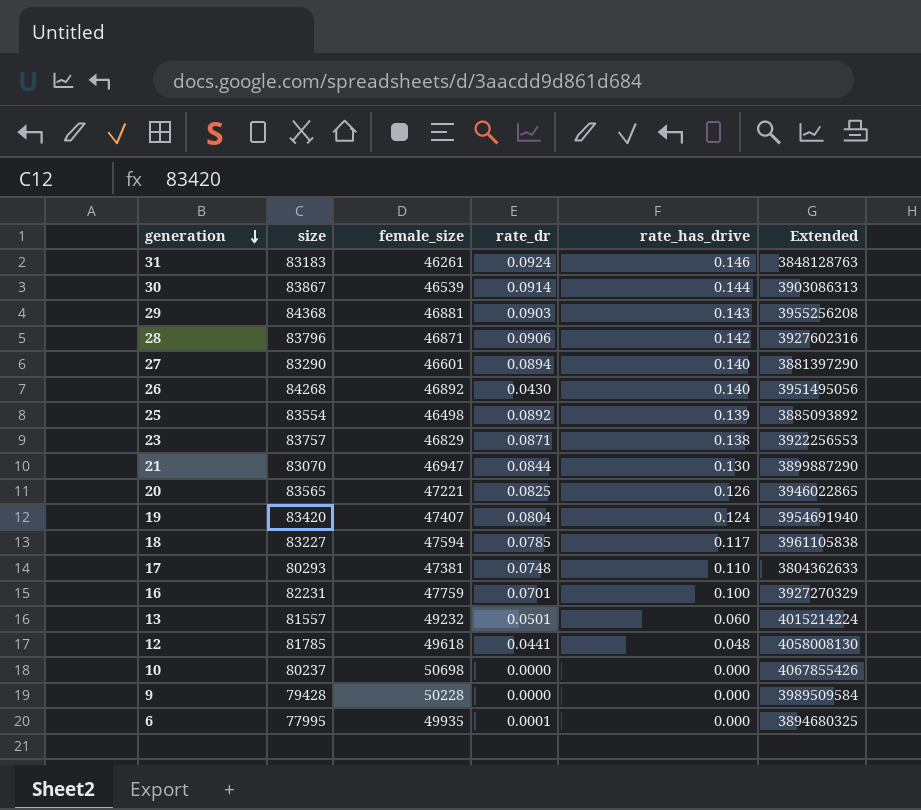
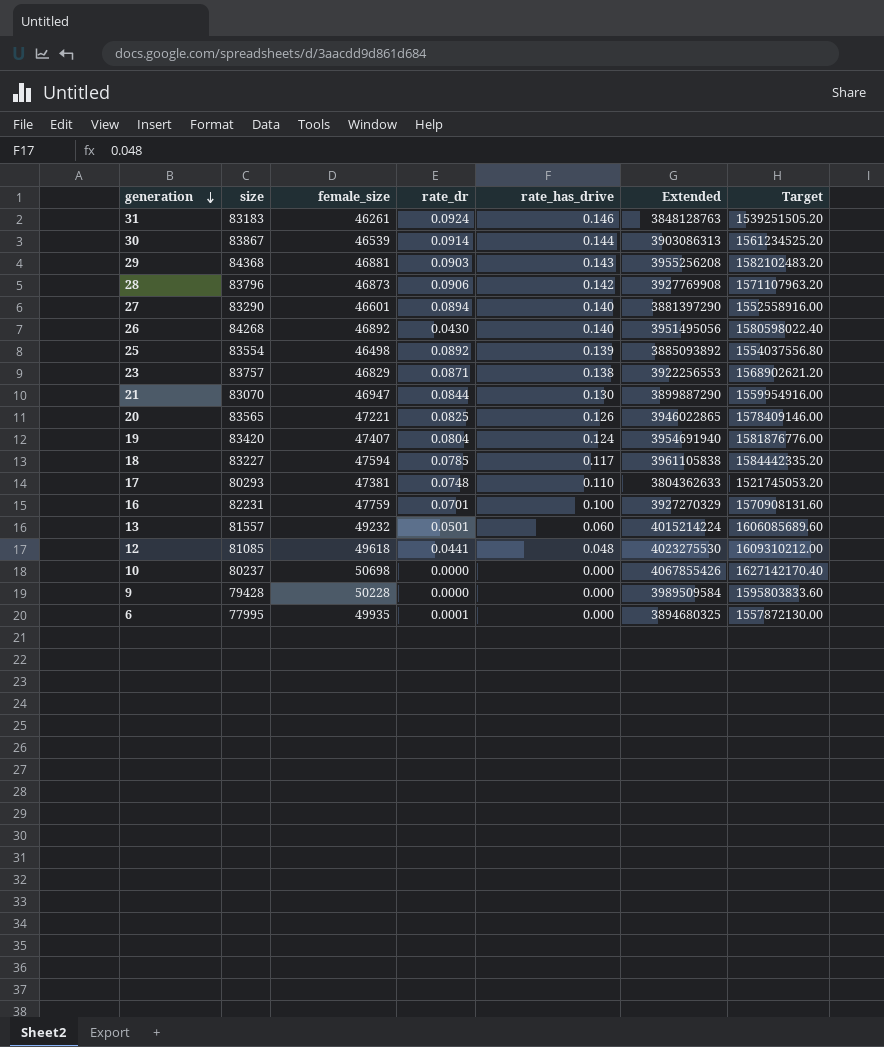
column Target | formula: none -> [Extended] * 0.4
28 | female_size: 46871 -> 46873
28 | Extended: 3927602316 -> 3927769908
12 | size: 81785 -> 81085
12 | Extended: 4058008130 -> 4023275530

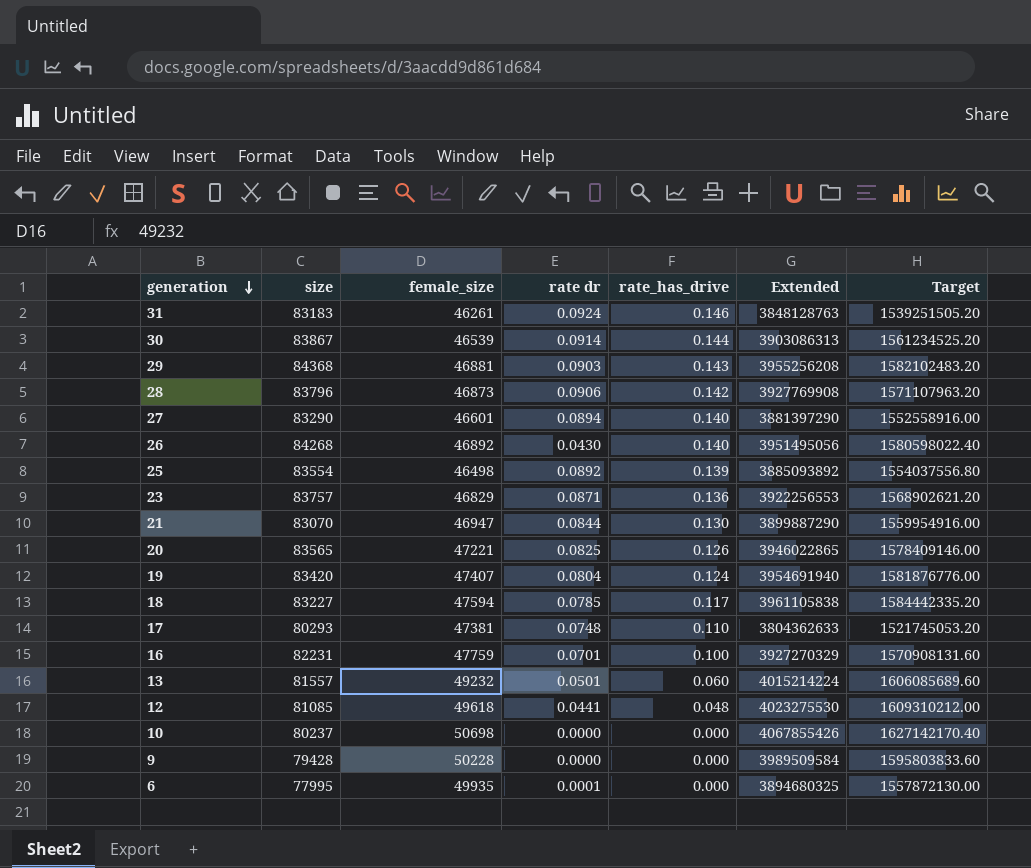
column name: rate_dr -> rate dr
23 | rate_has_drive: 0.138 -> 0.136

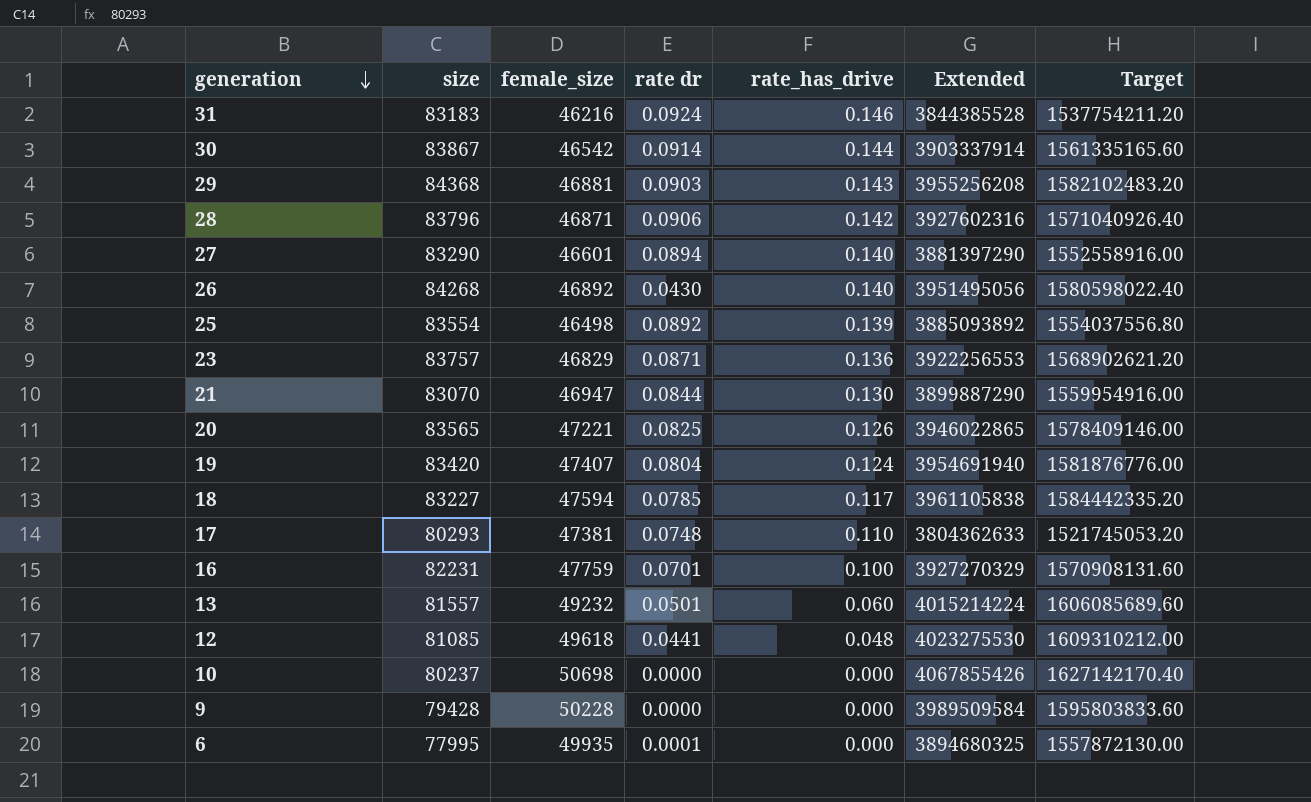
31 | female_size: 46261 -> 46216
31 | Extended: 3848128763 -> 3844385528
31 | Target: 1539251505.20 -> 1537754211.20
30 | female_size: 46539 -> 46542
30 | Extended: 3903086313 -> 3903337914
30 | Target: 1561234525.20 -> 1561335165.60
28 | female_size: 46873 -> 46871
28 | Extended: 3927769908 -> 3927602316
28 | Target: 1571107963.20 -> 1571040926.40

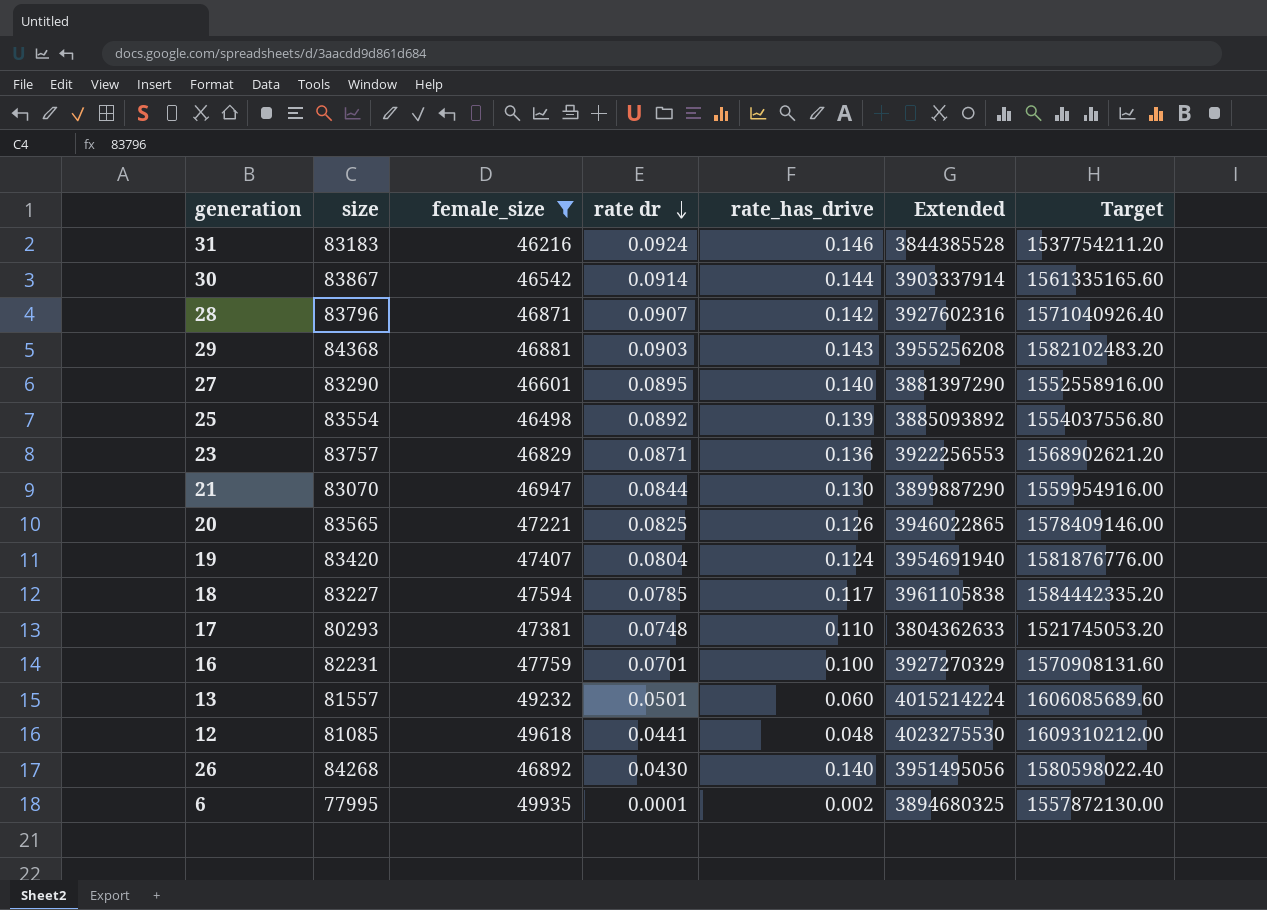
filter: none -> female_size <= 49935
row order: generation descending -> rate dr descending
28 | rate dr: 0.0906 -> 0.0907
27 | rate dr: 0.0894 -> 0.0895
6 | rate_has_drive: 0.000 -> 0.002

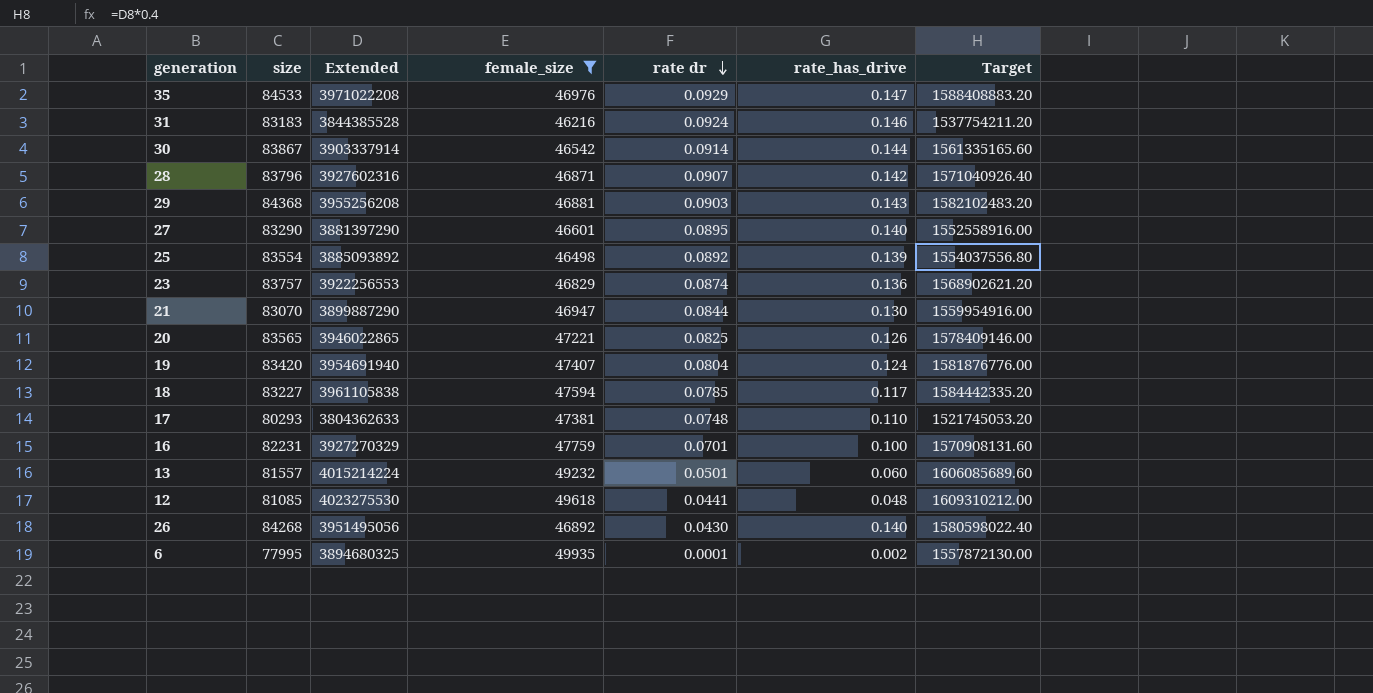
column Extended | position: 6 -> 3
row 35: none -> 84533 | 3971022208 | 46976 | 0.0929 | 0.147 | 1588408883.20
23 | rate dr: 0.0871 -> 0.0874

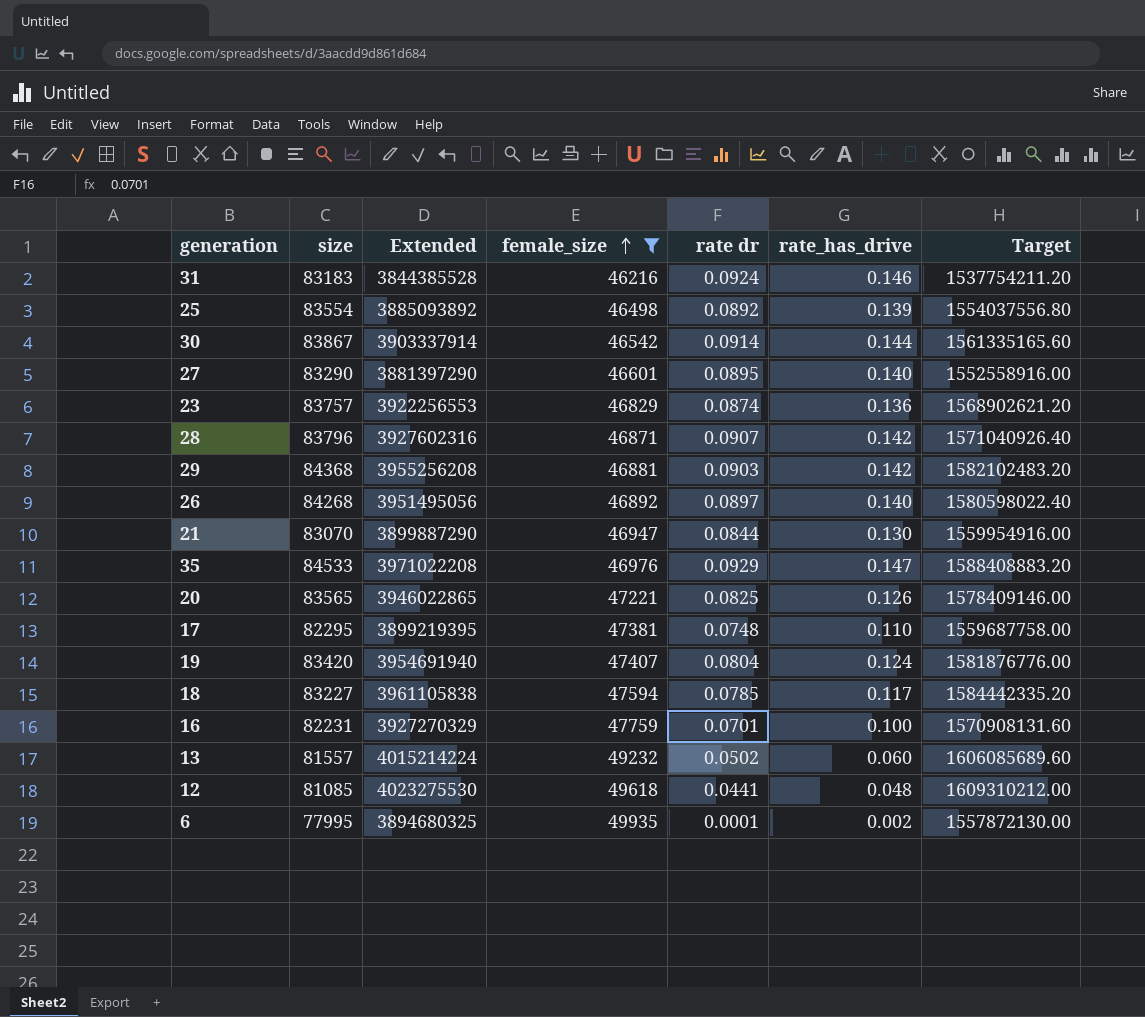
row order: rate dr descending -> female_size ascending
29 | rate_has_drive: 0.143 -> 0.142
26 | rate dr: 0.0430 -> 0.0897
17 | size: 80293 -> 82295
17 | Extended: 3804362633 -> 3899219395
17 | Target: 1521745053.20 -> 1559687758.00
13 | rate dr: 0.0501 -> 0.0502

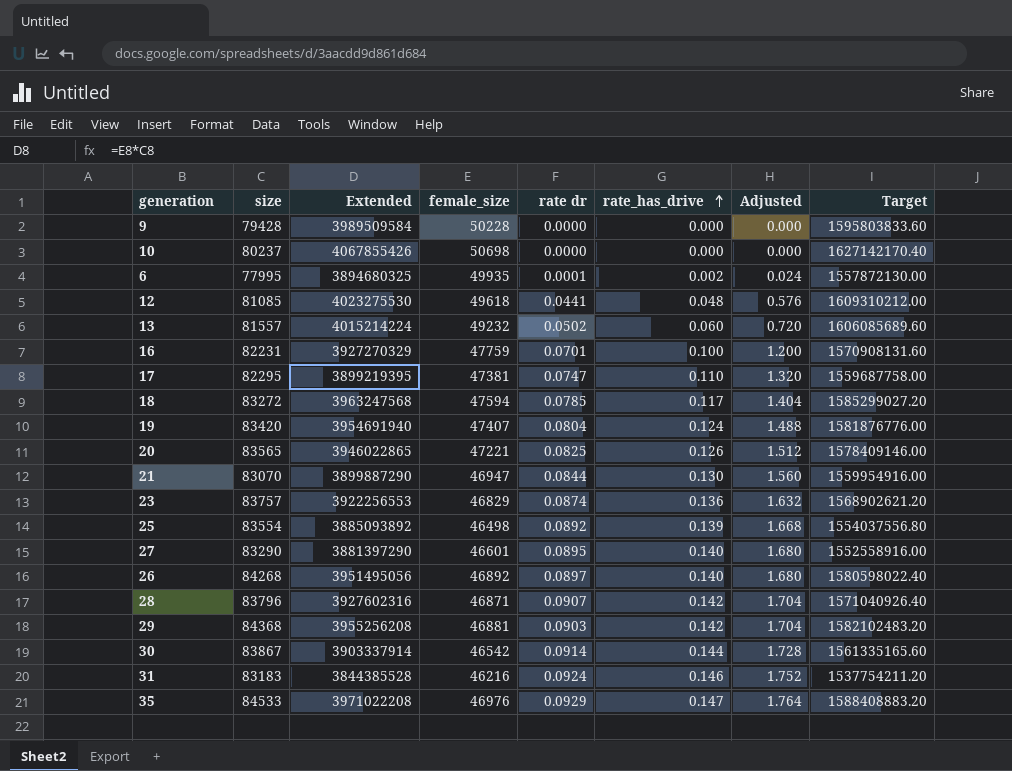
filter: female_size <= 49935 -> none
row order: female_size ascending -> rate_has_drive ascending
column Adjusted | formula: none -> [rate_has_drive] * 12
17 | rate dr: 0.0748 -> 0.0747
18 | size: 83227 -> 83272
18 | Extended: 3961105838 -> 3963247568
18 | Target: 1584442335.20 -> 1585299027.20

